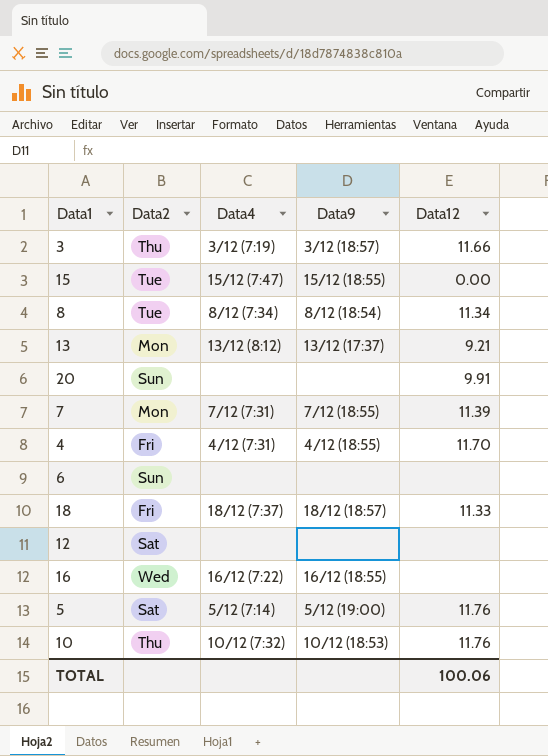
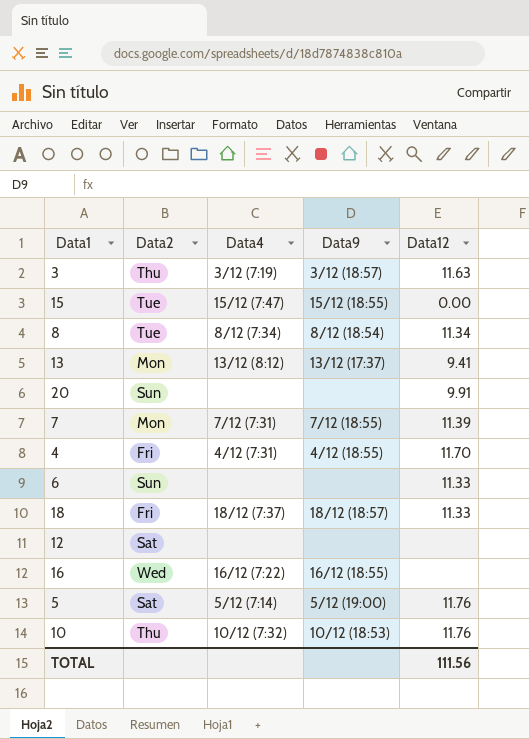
3 | Data12: 11.66 -> 11.63
13 | Data12: 9.21 -> 9.41
6 | Data12: none -> 11.33
TOTAL | Data12: 100.06 -> 111.56

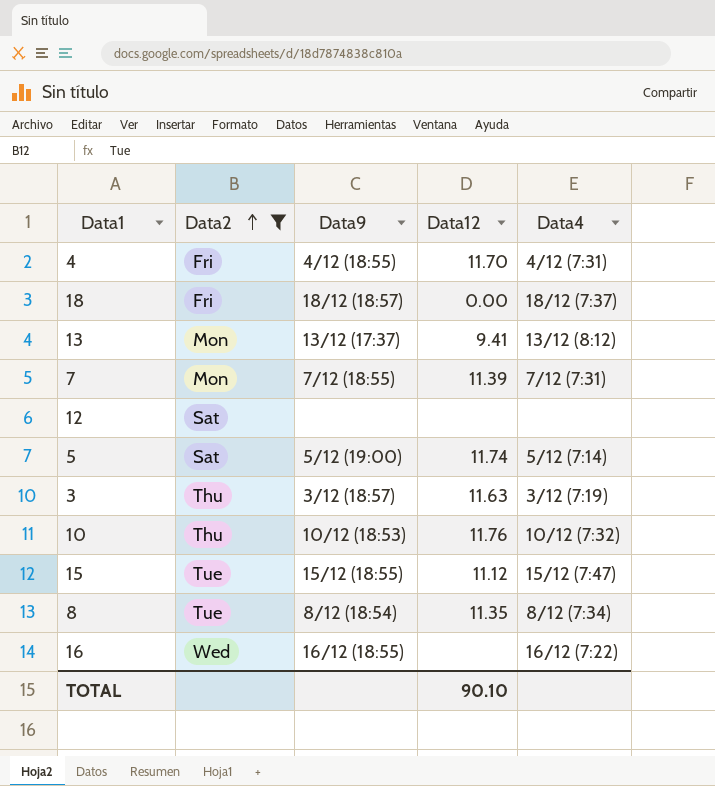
filter: none -> Data2 != Sun
row order: none -> Data2 ascending
column Data4 | position: 3 -> 5
18 | Data12: 11.33 -> 0.00
5 | Data12: 11.76 -> 11.74
15 | Data12: 0.00 -> 11.12
8 | Data12: 11.34 -> 11.35
TOTAL | Data12: 111.56 -> 90.10

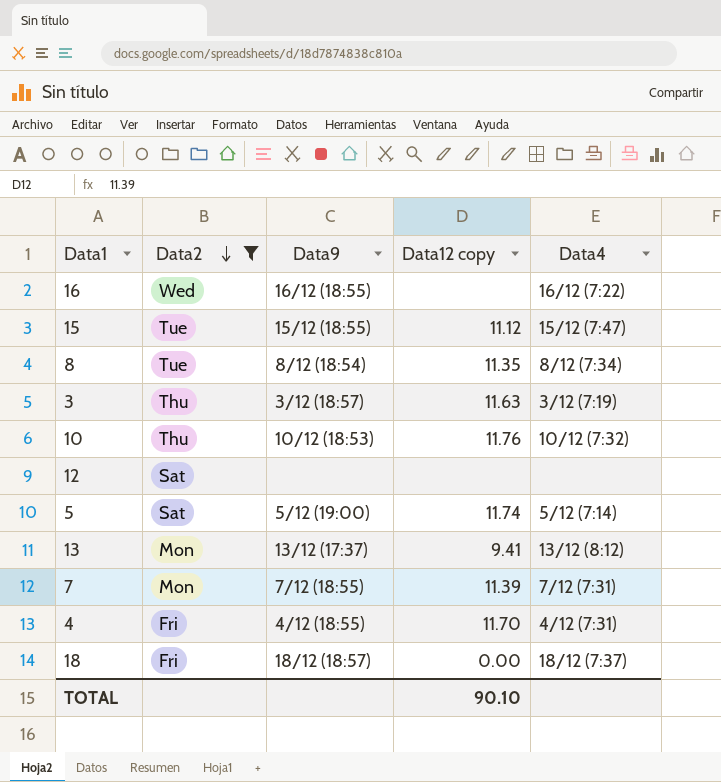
row order: Data2 ascending -> Data2 descending
column name: Data12 -> Data12 copy

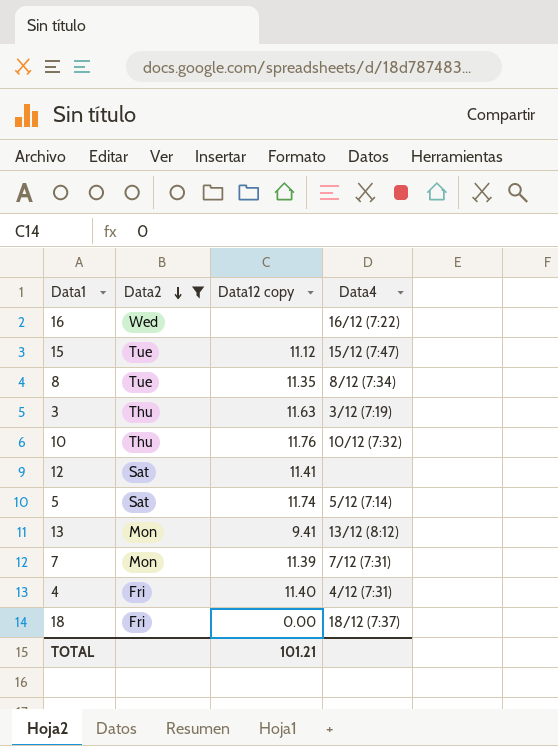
column Data9 | position: 3 -> none
12 | Data12 copy: none -> 11.41
4 | Data12 copy: 11.70 -> 11.40
TOTAL | Data12 copy: 90.10 -> 101.21

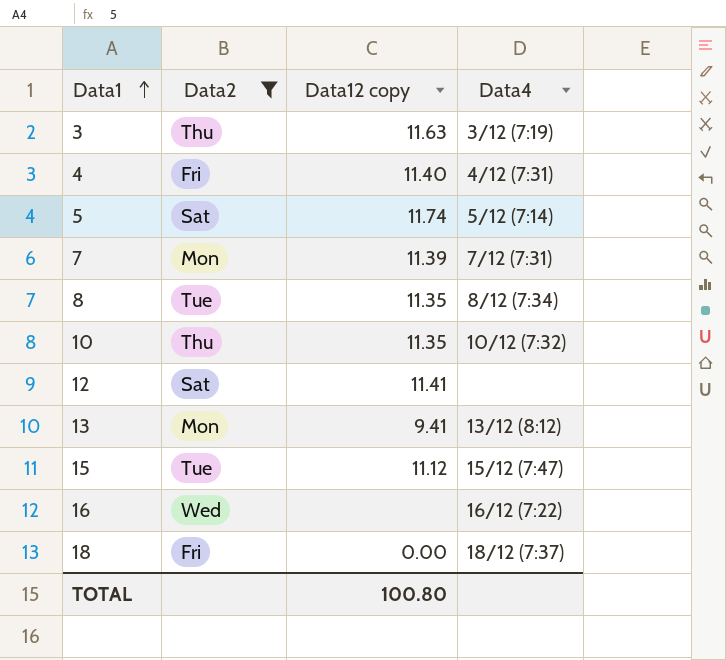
row order: Data2 descending -> Data1 ascending
10 | Data12 copy: 11.76 -> 11.35
TOTAL | Data12 copy: 101.21 -> 100.80

